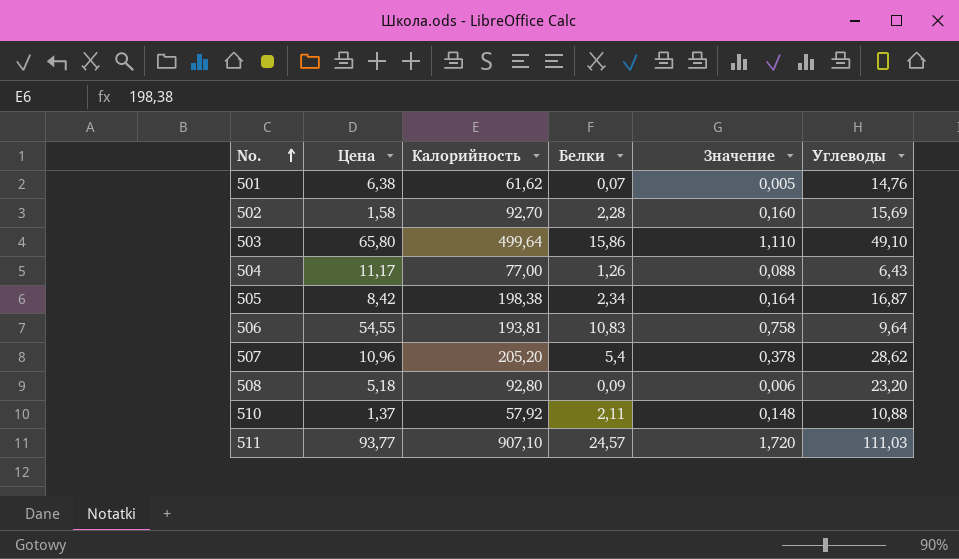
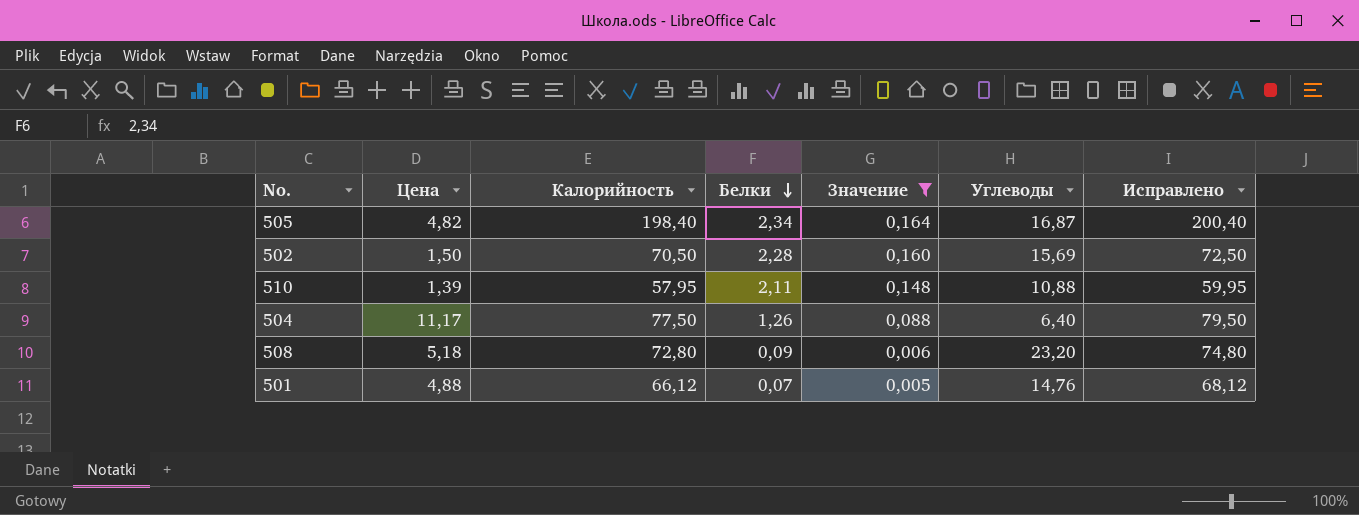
filter: none -> Значение <= 0,164
row order: No. ascending -> Белки descending
column Исправлено | formula: none -> [Калорийность] + 2
505 | Цена: 8,42 -> 4,82
505 | Калорийность: 198,38 -> 198,40
502 | Цена: 1,58 -> 1,50
502 | Калорийность: 92,70 -> 70,50
510 | Цена: 1,37 -> 1,39
510 | Калорийность: 57,92 -> 57,95
504 | Калорийность: 77,00 -> 77,50
504 | Углеводы: 6,43 -> 6,40
508 | Калорийность: 92,80 -> 72,80
501 | Цена: 6,38 -> 4,88
501 | Калорийность: 61,62 -> 66,12

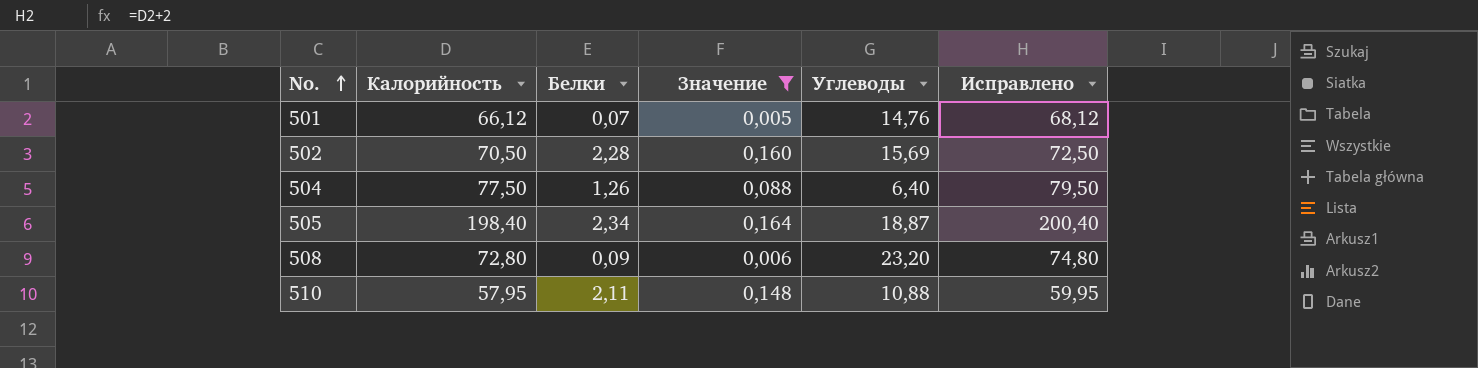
row order: Белки descending -> No. ascending
column Цена | position: 2 -> none
505 | Углеводы: 16,87 -> 18,87

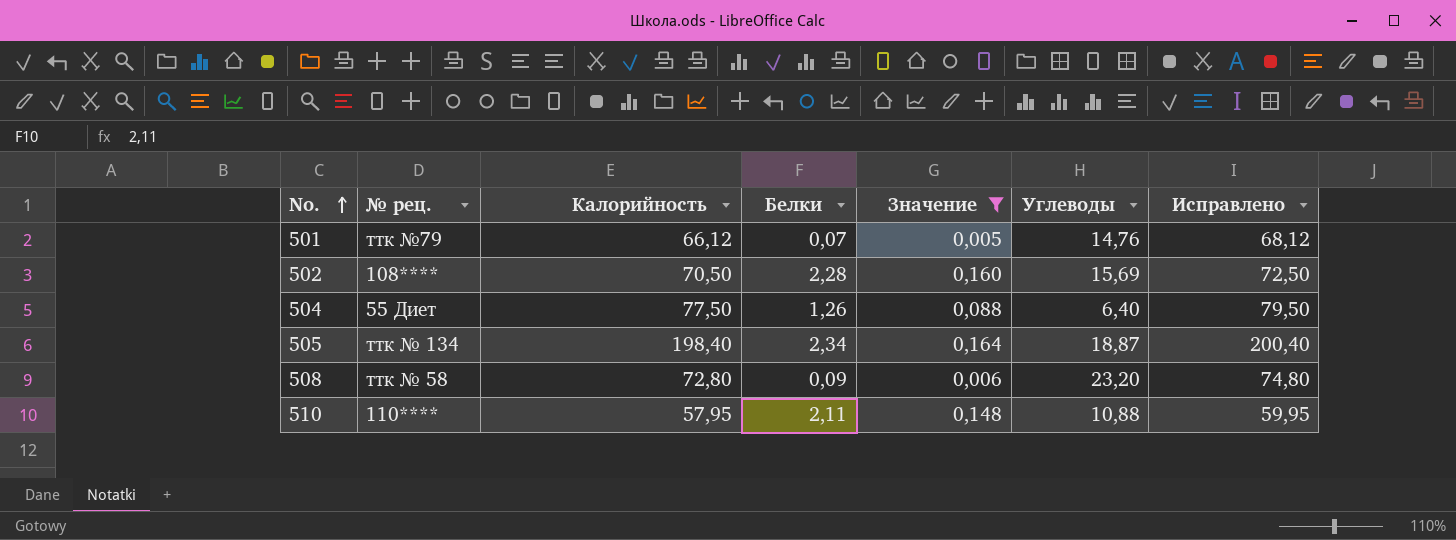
column № рец. | position: none -> 2

